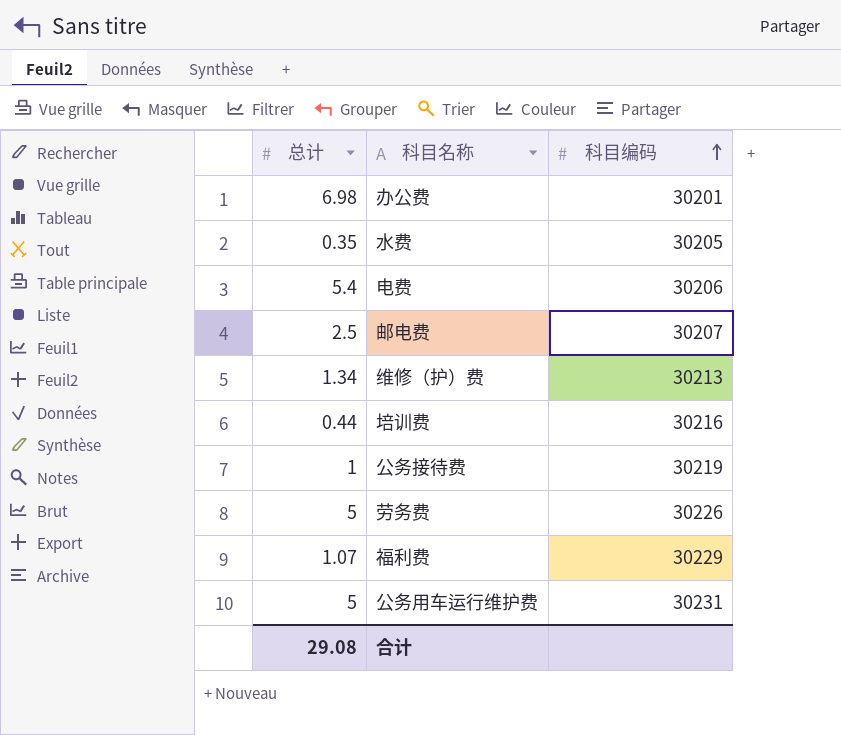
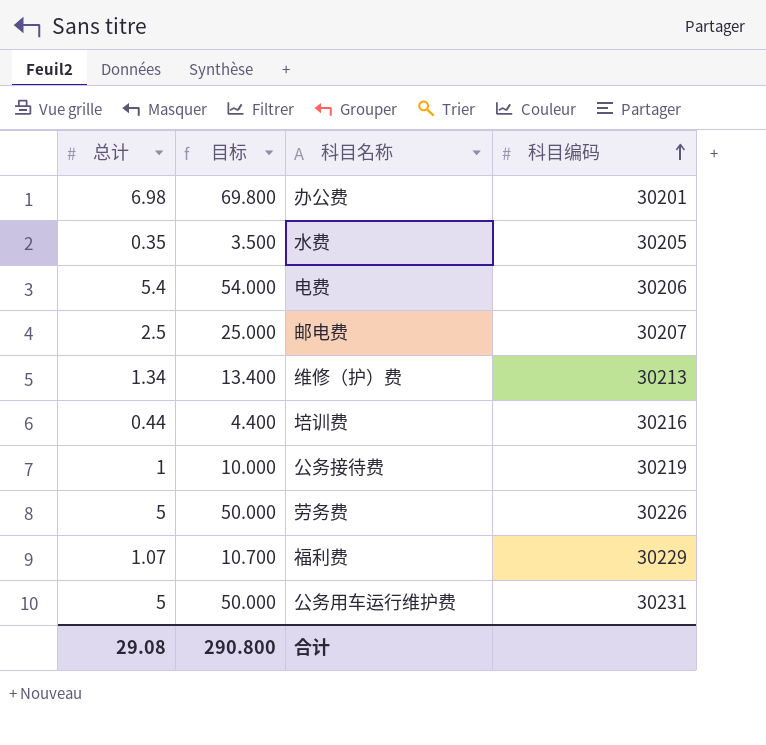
column 目标 | formula: none -> [总计] * 10

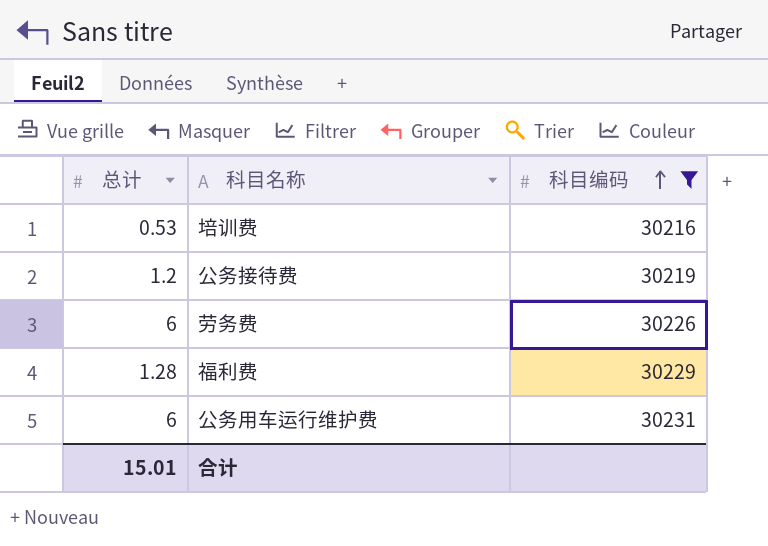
filter: none -> 科目编码 >= 30216
column 目标 | formula: [总计] * 10 -> none
培训费 | 总计: 0.44 -> 0.53
公务接待费 | 总计: 1 -> 1.2
劳务费 | 总计: 5 -> 6
福利费 | 总计: 1.07 -> 1.28
公务用车运行维护费 | 总计: 5 -> 6
合计 | 总计: 29.08 -> 15.01

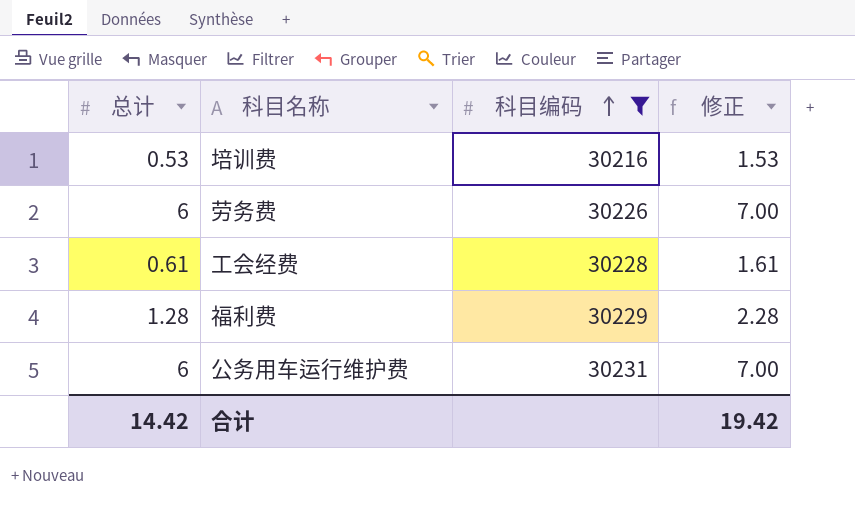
column 修正 | formula: none -> [总计] + 1
row 公务接待费: 1.2 | 30219 -> none
row 工会经费: none -> 0.61 | 30228 | 1.61
合计 | 总计: 15.01 -> 14.42

